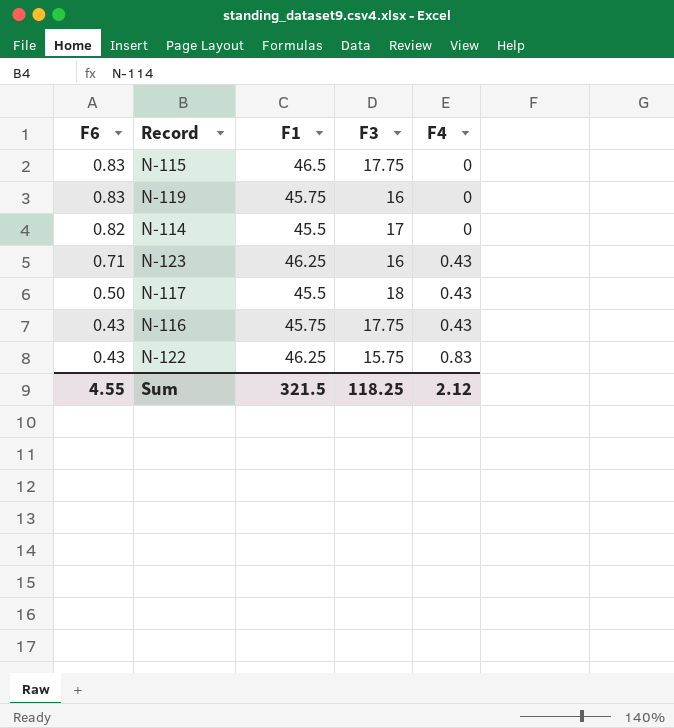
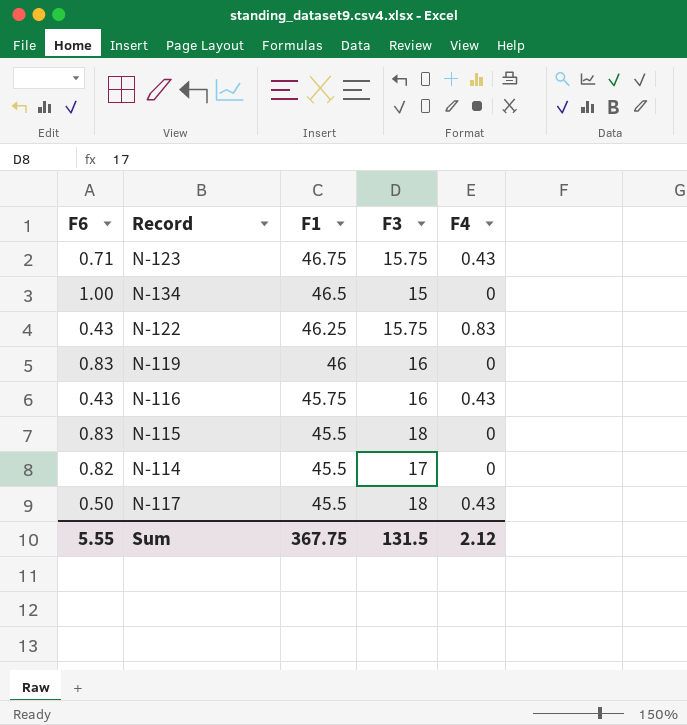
row order: F6 descending -> F1 descending
N-123 | F1: 46.25 -> 46.75
N-123 | F3: 16 -> 15.75
row N-134: none -> 1.00 | 46.5 | 15 | 0
N-119 | F1: 45.75 -> 46
N-116 | F3: 17.75 -> 16
N-115 | F1: 46.5 -> 45.5
N-115 | F3: 17.75 -> 18
Sum | F6: 4.55 -> 5.55
Sum | F1: 321.5 -> 367.75
Sum | F3: 118.25 -> 131.5

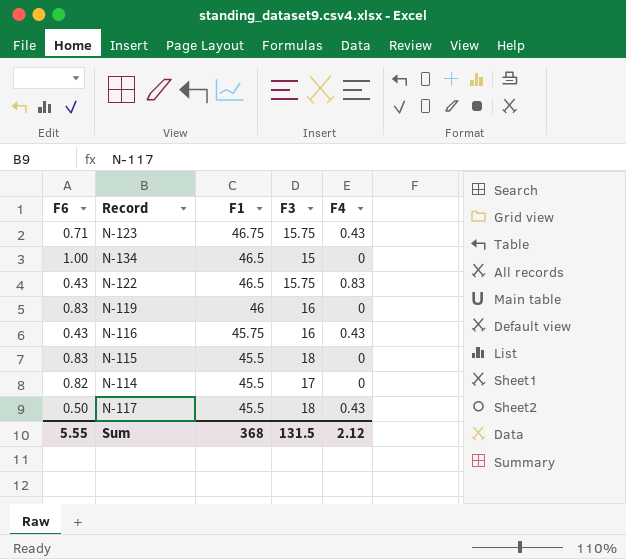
N-122 | F1: 46.25 -> 46.5
Sum | F1: 367.75 -> 368

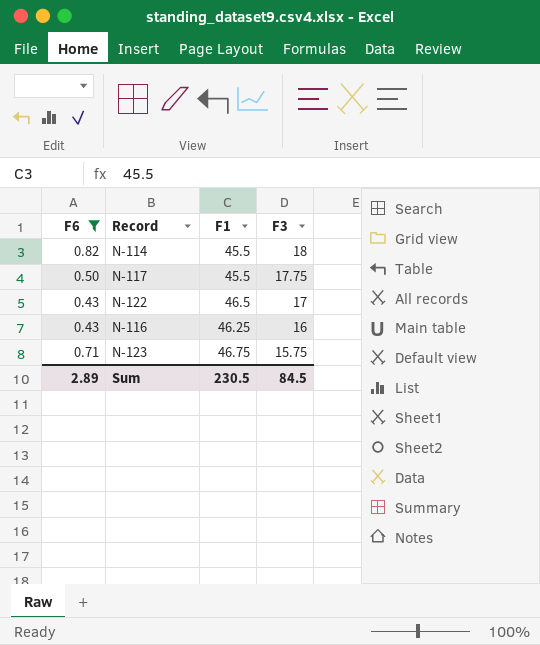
filter: none -> F6 <= 0.82
row order: F1 descending -> F3 descending
column F4 | position: 5 -> none
N-114 | F3: 17 -> 18
N-117 | F3: 18 -> 17.75
N-122 | F3: 15.75 -> 17
N-116 | F1: 45.75 -> 46.25
Sum | F6: 5.55 -> 2.89
Sum | F1: 368 -> 230.5
Sum | F3: 131.5 -> 84.5

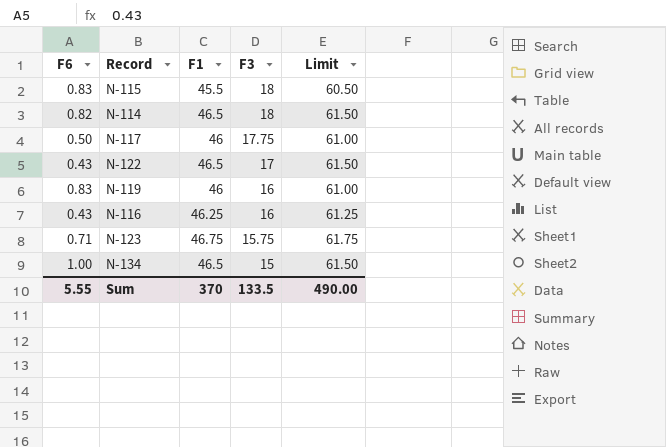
filter: F6 <= 0.82 -> none
column Limit | formula: none -> [F1] + 15
N-114 | F1: 45.5 -> 46.5
N-117 | F1: 45.5 -> 46
Sum | F6: 2.89 -> 5.55
Sum | F1: 230.5 -> 370
Sum | F3: 84.5 -> 133.5

